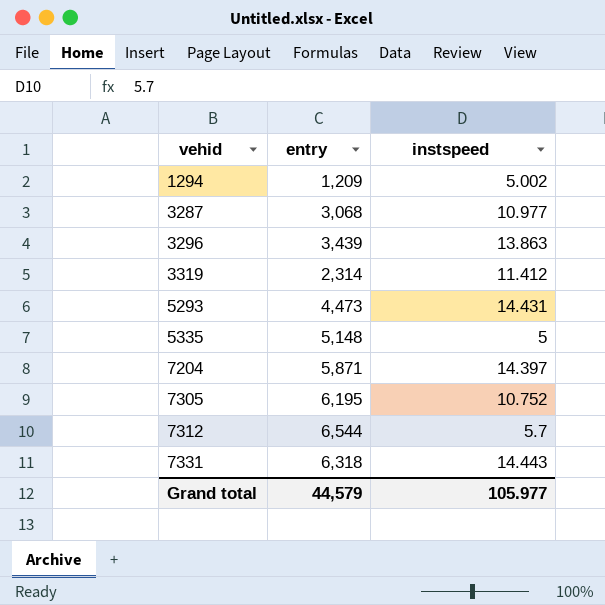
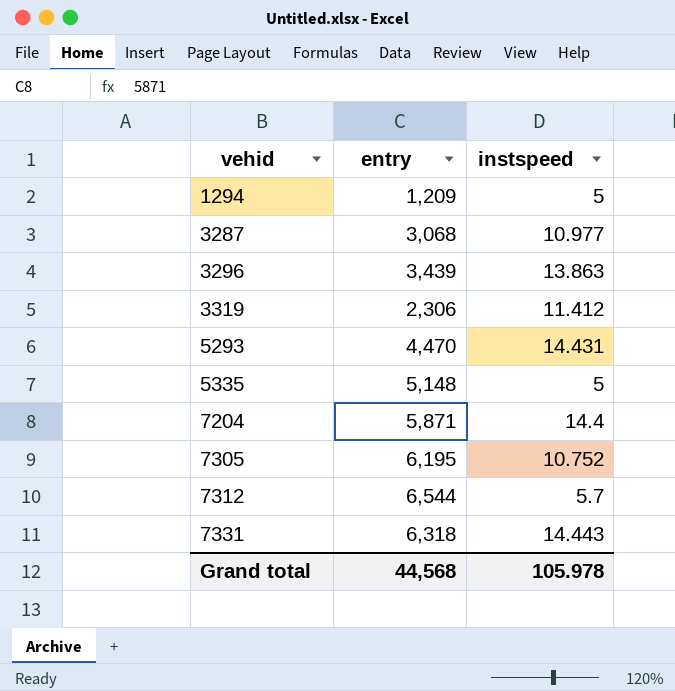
1294 | instspeed: 5.002 -> 5
3319 | entry: 2,314 -> 2,306
5293 | entry: 4,473 -> 4,470
7204 | instspeed: 14.397 -> 14.4
Grand total | entry: 44,579 -> 44,568
Grand total | instspeed: 105.977 -> 105.978

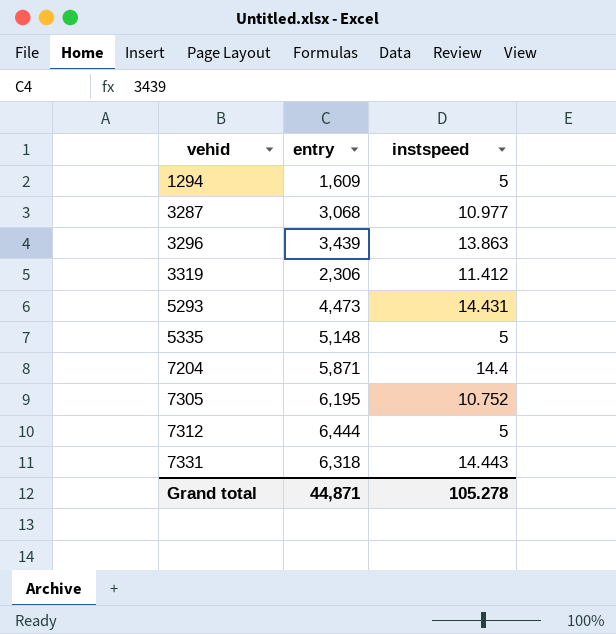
1294 | entry: 1,209 -> 1,609
5293 | entry: 4,470 -> 4,473
7312 | entry: 6,544 -> 6,444
7312 | instspeed: 5.7 -> 5
Grand total | entry: 44,568 -> 44,871
Grand total | instspeed: 105.978 -> 105.278

